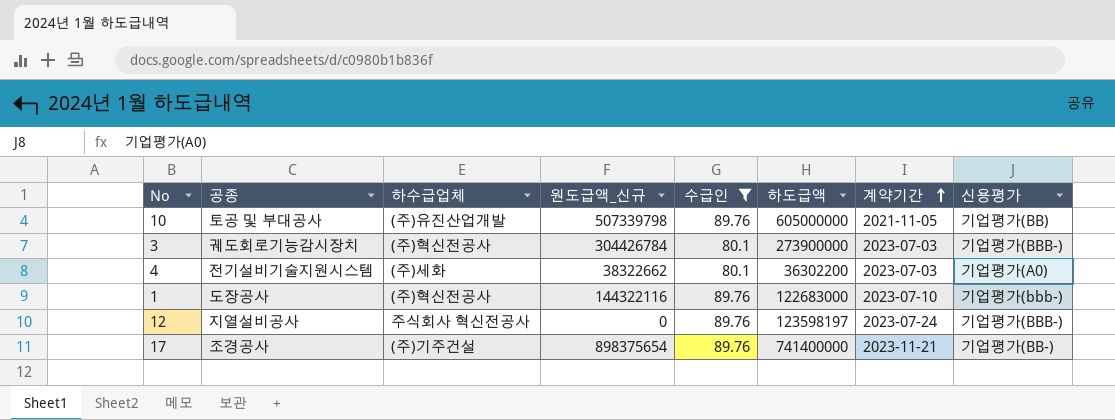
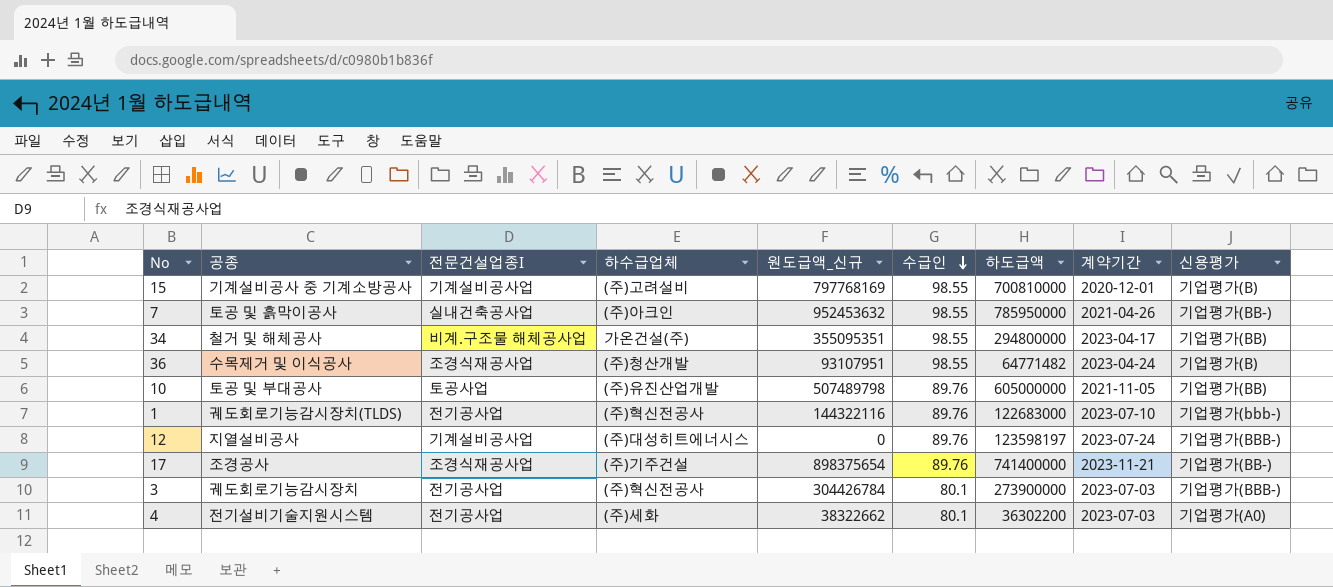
filter: 수급인 != 98.55 -> none
row order: 계약기간 ascending -> 수급인 descending
column 전문건설업종I | position: none -> 3
10 | 원도급액_신규: 507339798 -> 507489798
1 | 공종: 도장공사 -> 궤도회로기능감시장치(TLDS)
12 | 하수급업체: 주식회사 혁신전공사 -> (주)대성히트에너시스

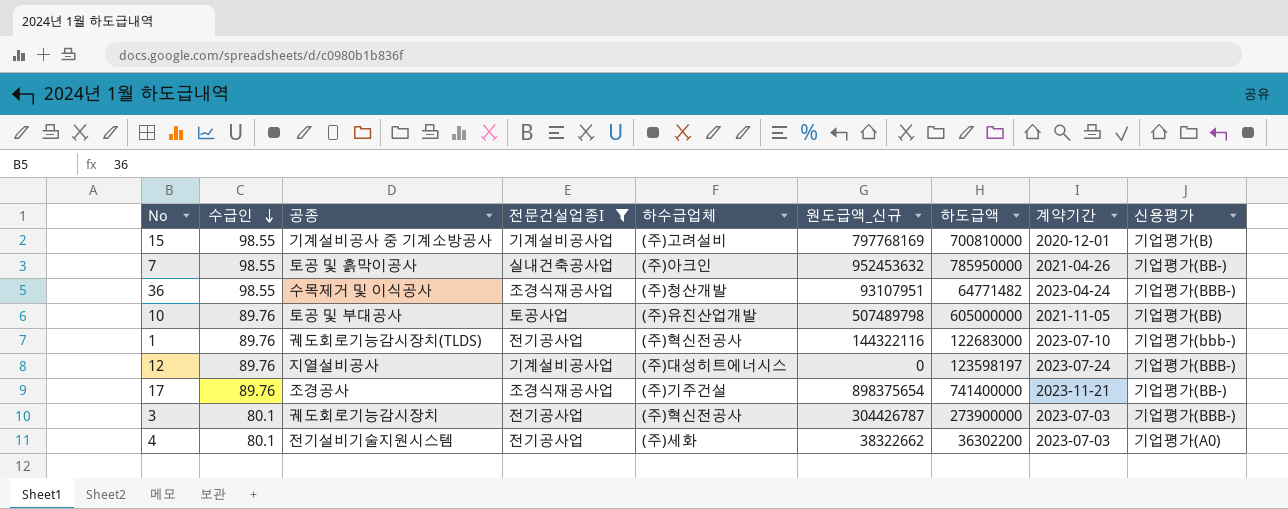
filter: none -> 전문건설업종I != 비계.구조물 해체공사업
column 수급인 | position: 6 -> 2
36 | 신용평가: 기업평가(B) -> 기업평가(BBB-)
3 | 원도급액_신규: 304426784 -> 304426787

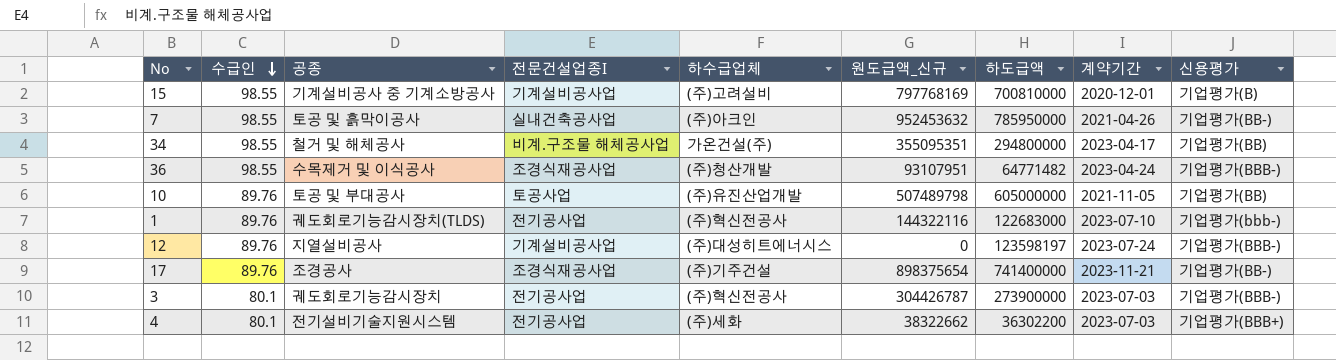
filter: 전문건설업종I != 비계.구조물 해체공사업 -> none
4 | 신용평가: 기업평가(A0) -> 기업평가(BBB+)

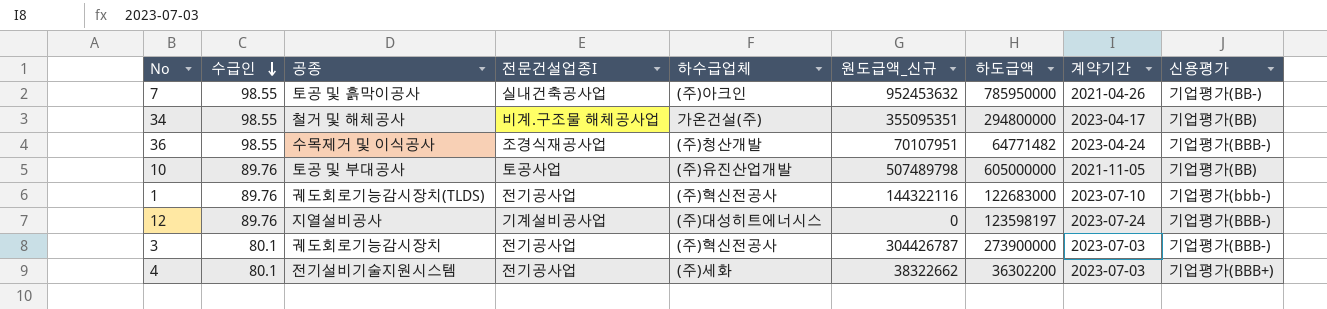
row 15: 98.55 | 기계설비공사 중 기계소방공사 | 기계설비공사업 | (주)고려설비 | 797768169 | 700810000 | 2020-12-01 | 기업평가(B) -> none
row 17: 89.76 | 조경공사 | 조경식재공사업 | (주)기주건설 | 898375654 | 741400000 | 2023-11-21 | 기업평가(BB-) -> none
36 | 원도급액_신규: 93107951 -> 70107951

